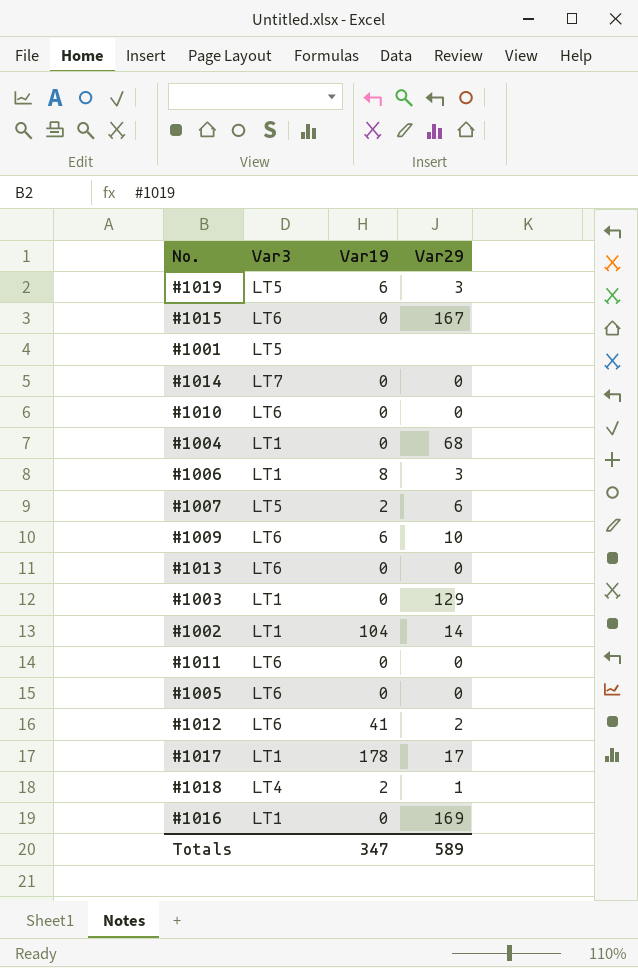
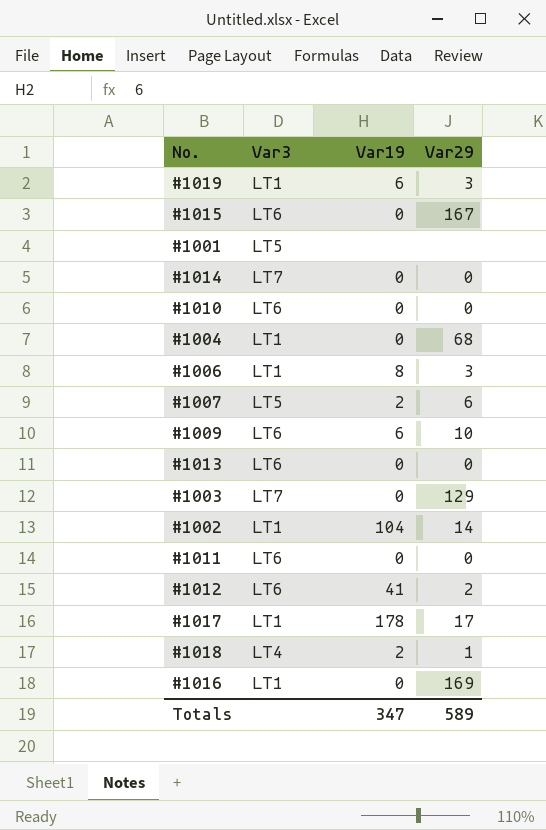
row #1005: LT6 | 0 | 0 -> none
#1019 | Var3: LT5 -> LT1
#1003 | Var3: LT1 -> LT7

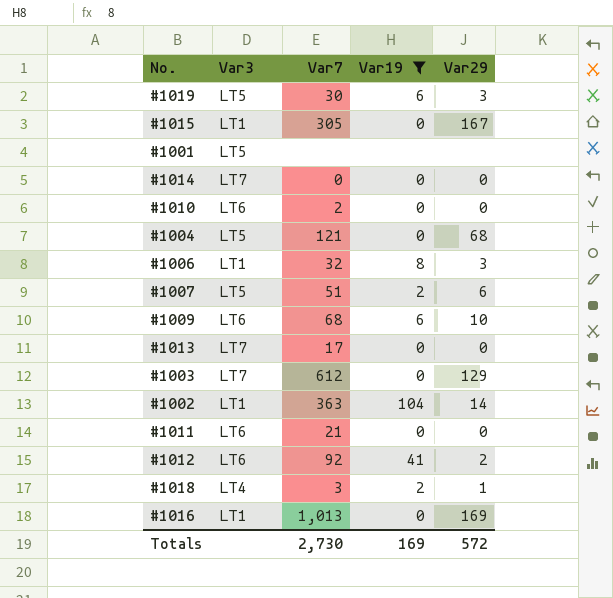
filter: none -> Var19 != 178
column Var7 | position: none -> 3
#1019 | Var3: LT1 -> LT5
#1015 | Var3: LT6 -> LT1
#1004 | Var3: LT1 -> LT5
#1013 | Var3: LT6 -> LT7
Totals | Var19: 347 -> 169
Totals | Var29: 589 -> 572

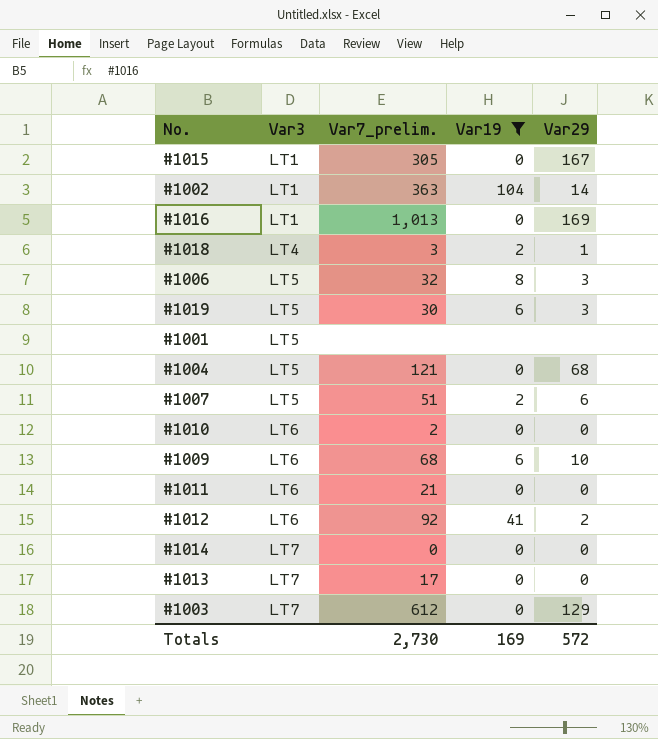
row order: none -> Var3 ascending
column name: Var7 -> Var7_prelim.
#1006 | Var3: LT1 -> LT5

